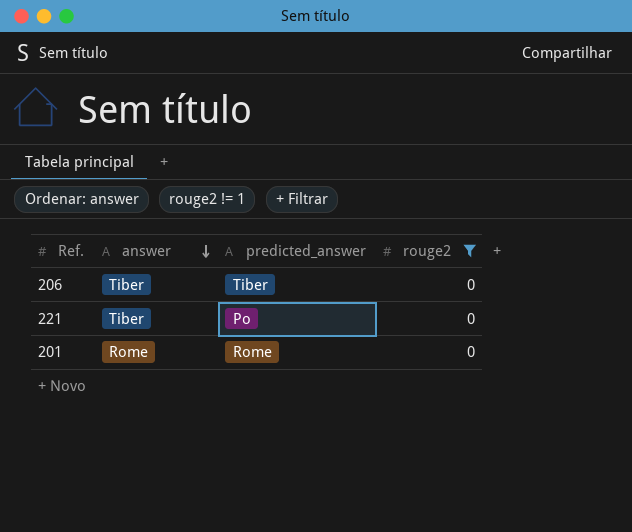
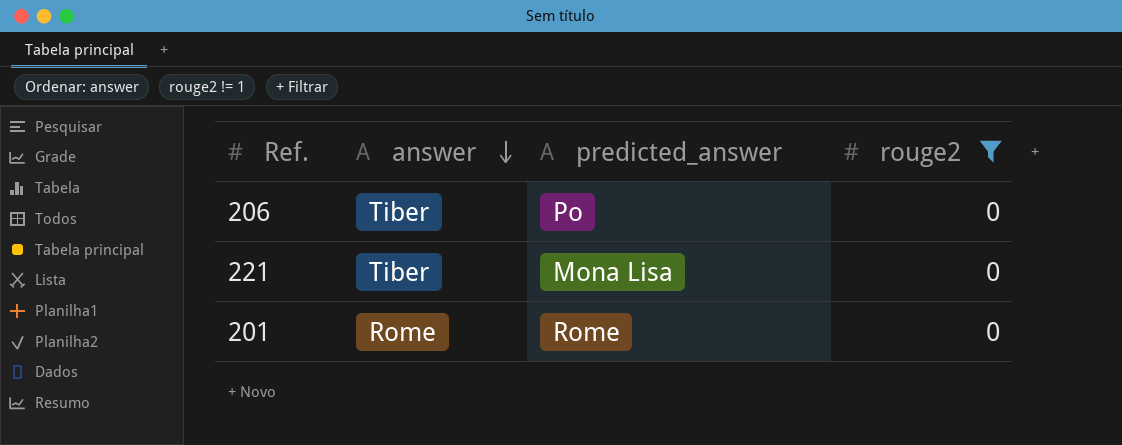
206 | predicted_answer: Tiber -> Po
221 | predicted_answer: Po -> Mona Lisa

